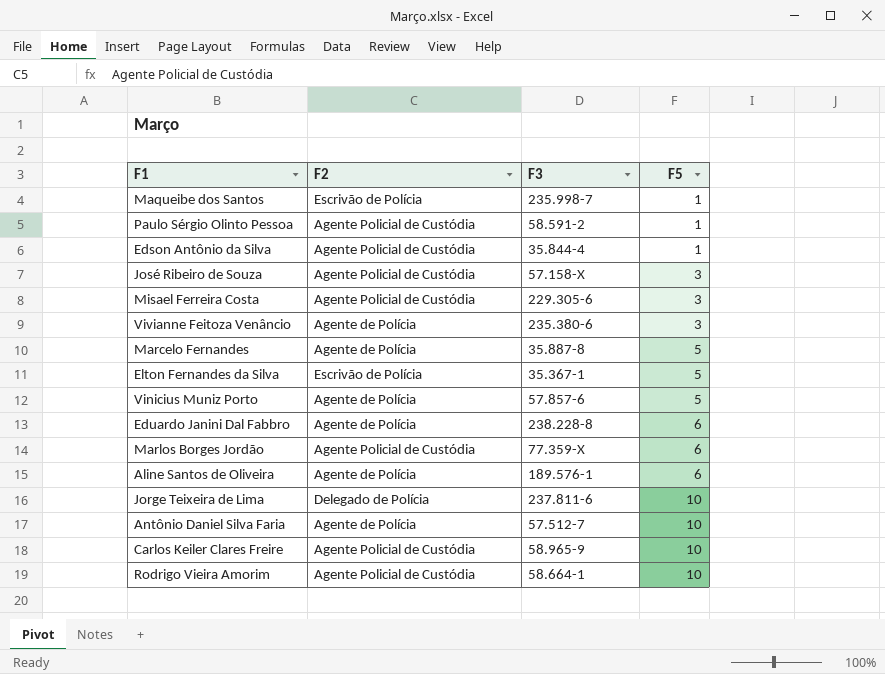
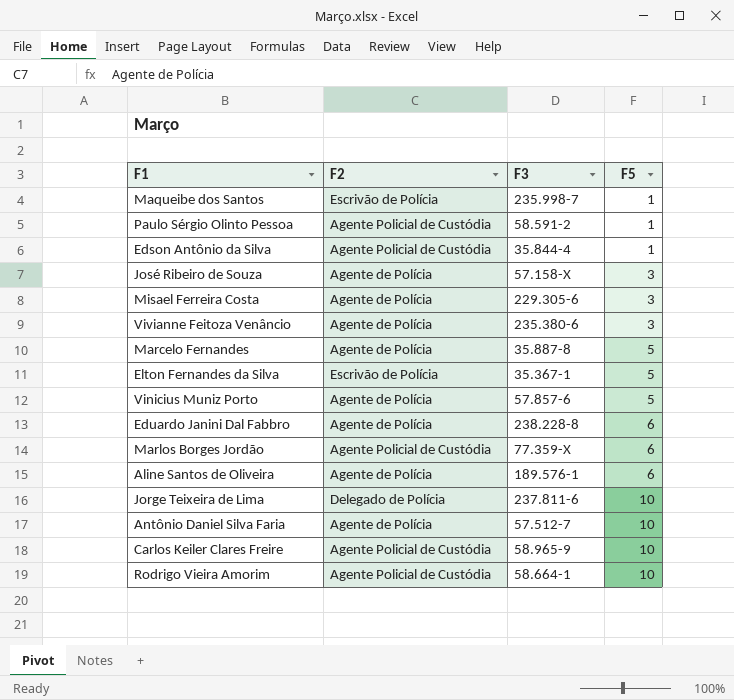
José Ribeiro de Souza | F2: Agente Policial de Custódia -> Agente de Polícia
Misael Ferreira Costa | F2: Agente Policial de Custódia -> Agente de Polícia

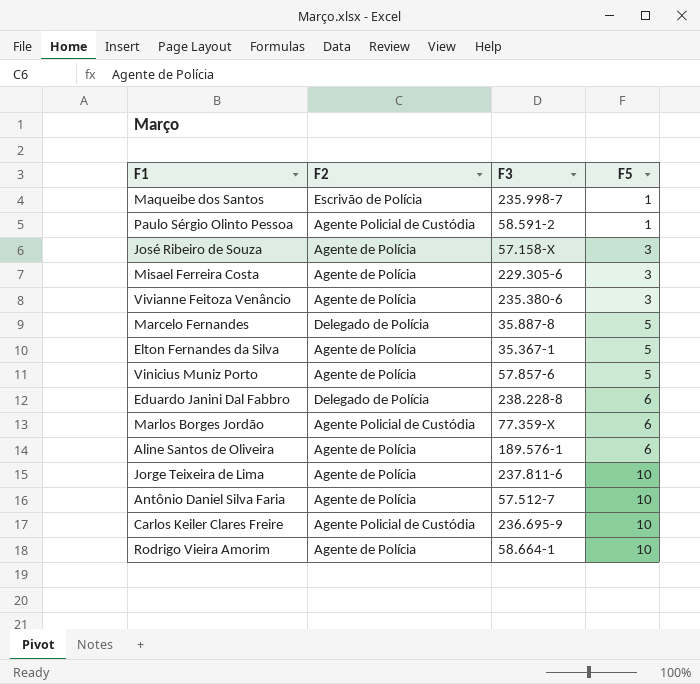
row Edson Antônio da Silva: Agente Policial de Custódia | 35.844-4 | 1 -> none
Marcelo Fernandes | F2: Agente de Polícia -> Delegado de Polícia
Elton Fernandes da Silva | F2: Escrivão de Polícia -> Agente de Polícia
Eduardo Janini Dal Fabbro | F2: Agente de Polícia -> Delegado de Polícia
Jorge Teixeira de Lima | F2: Delegado de Polícia -> Agente de Polícia
Carlos Keiler Clares Freire | F3: 58.965-9 -> 236.695-9
Rodrigo Vieira Amorim | F2: Agente Policial de Custódia -> Agente de Polícia

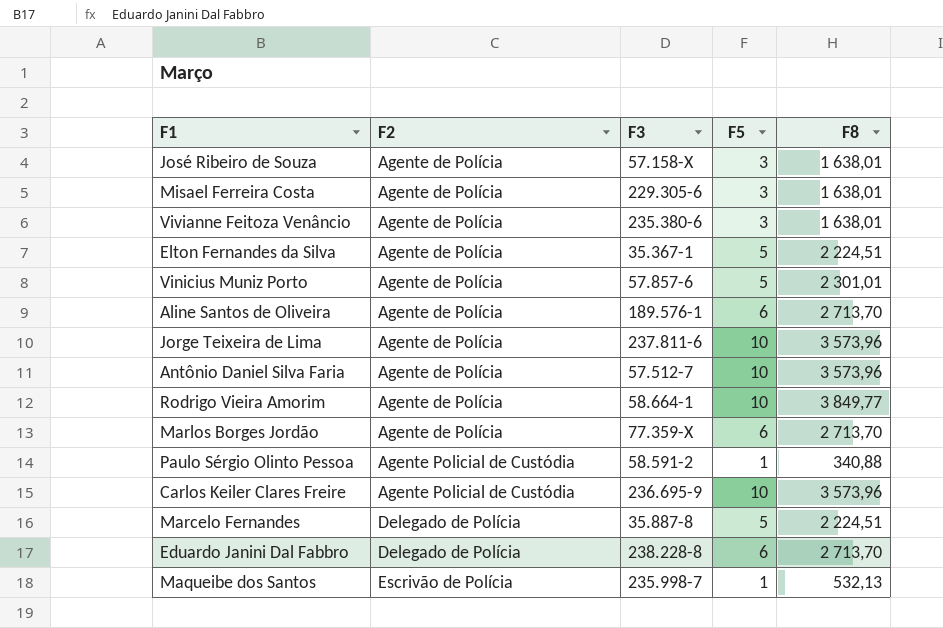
row order: F5 ascending -> F2 ascending
column F8 | position: none -> 5
Marlos Borges Jordão | F2: Agente Policial de Custódia -> Agente de Polícia

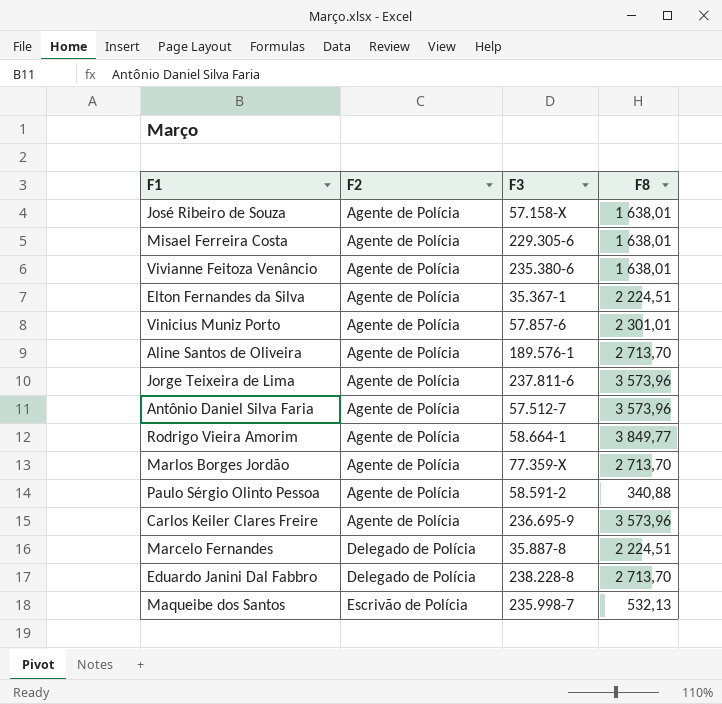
column F5 | position: 4 -> none
Paulo Sérgio Olinto Pessoa | F2: Agente Policial de Custódia -> Agente de Polícia
Carlos Keiler Clares Freire | F2: Agente Policial de Custódia -> Agente de Polícia

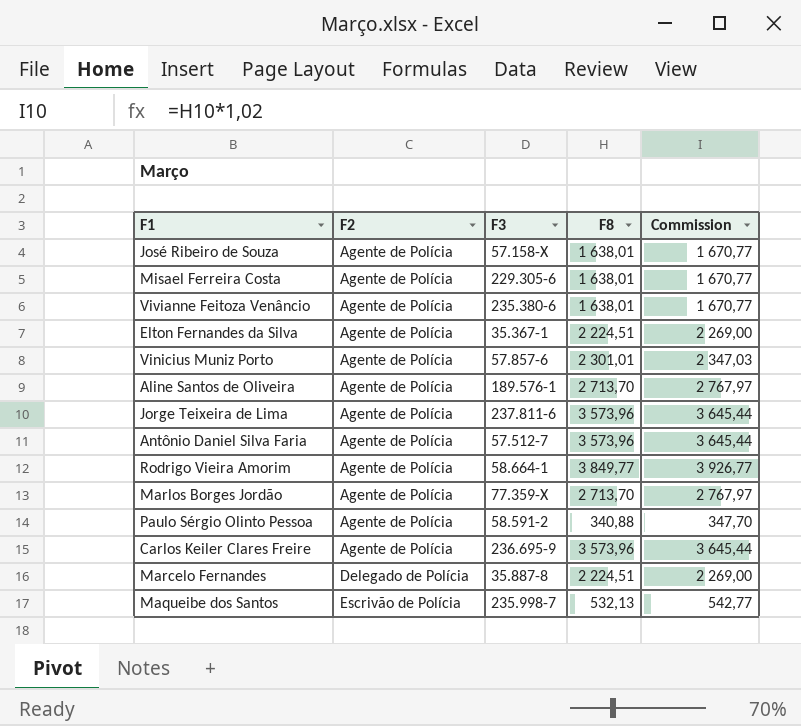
column Commission | formula: none -> [F8] * 1,02
row Eduardo Janini Dal Fabbro: Delegado de Polícia | 238.228-8 | 2 713,70 -> none

